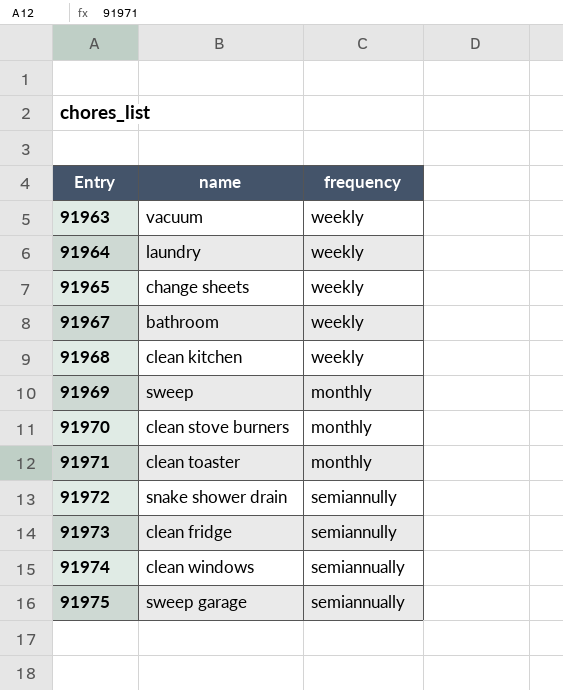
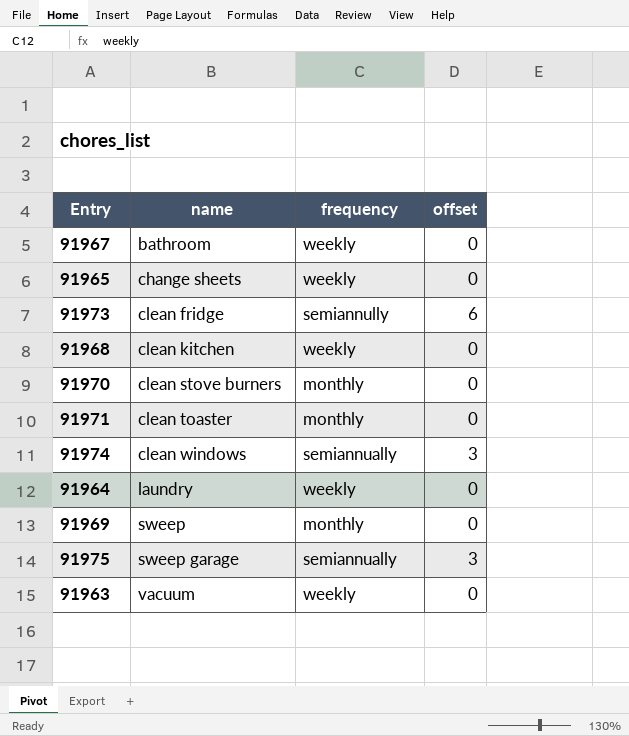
row order: Entry ascending -> name ascending
column offset | position: none -> 4
row 91972: snake shower drain | semiannully -> none

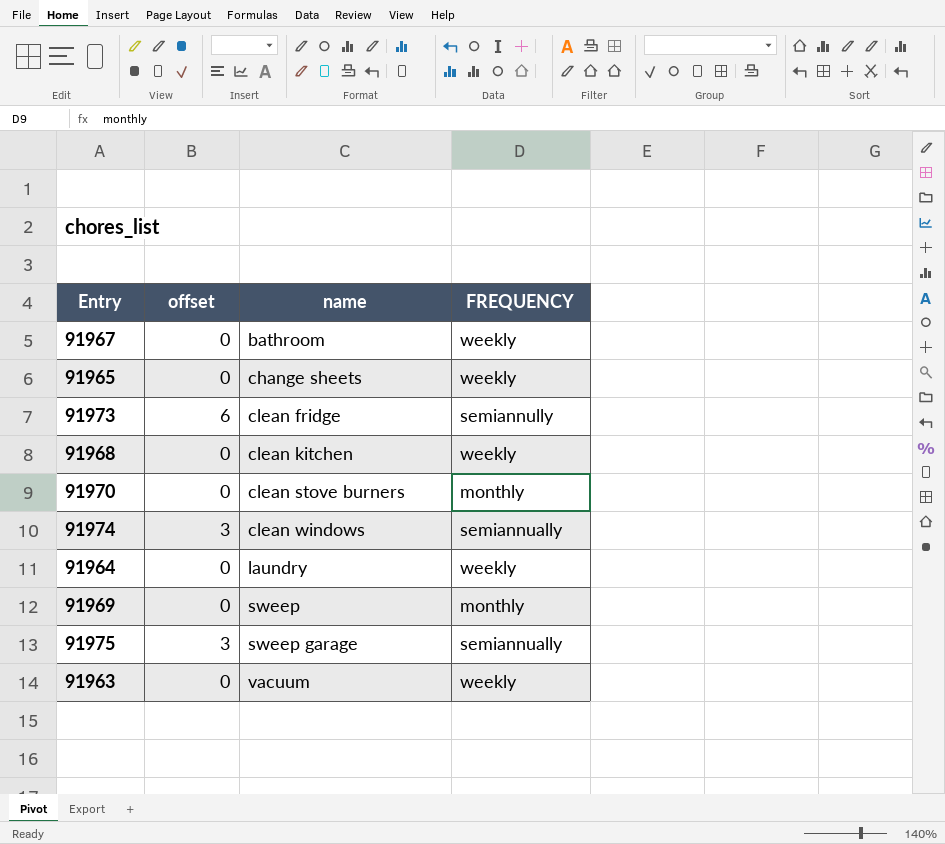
column offset | position: 4 -> 2
column name: frequency -> FREQUENCY
row 91971: clean toaster | monthly | 0 -> none

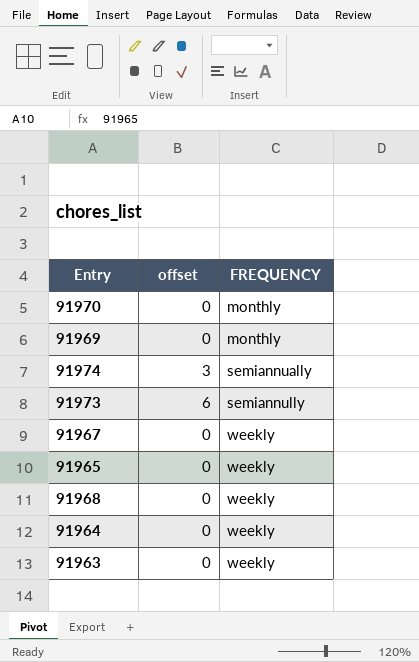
row order: name ascending -> FREQUENCY ascending
column name | position: 3 -> none
row 91975: 3 | sweep garage | semiannually -> none

